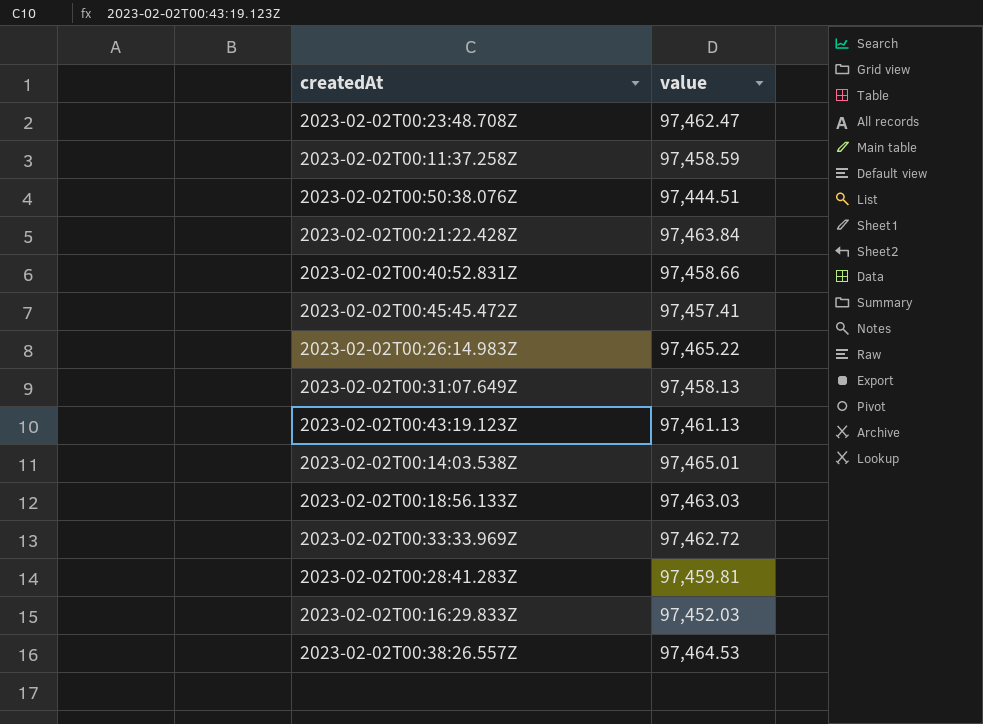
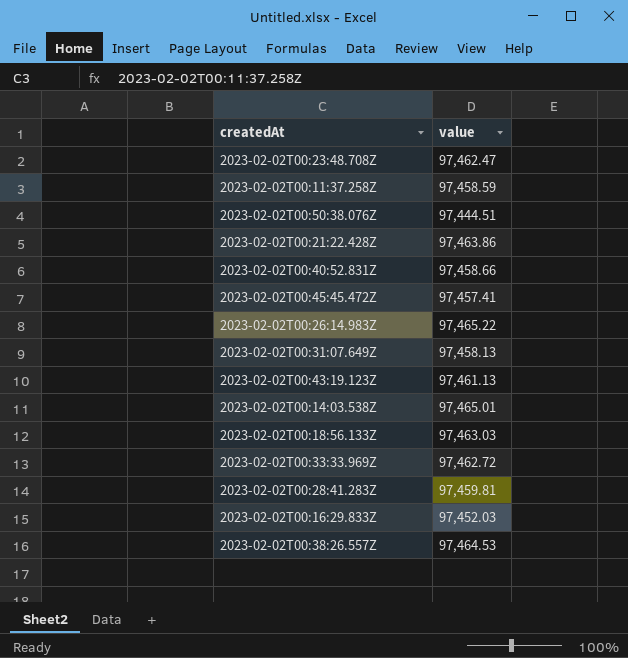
2023-02-02T00:21:22.428Z | value: 97,463.84 -> 97,463.86

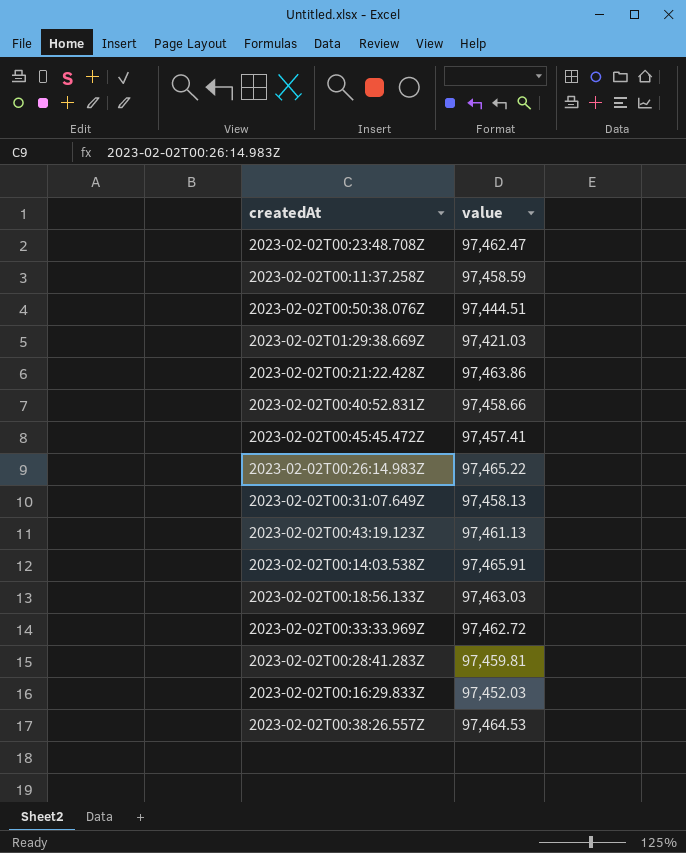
row 2023-02-02T01:29:38.669Z: none -> 97,421.03
2023-02-02T00:14:03.538Z | value: 97,465.01 -> 97,465.91

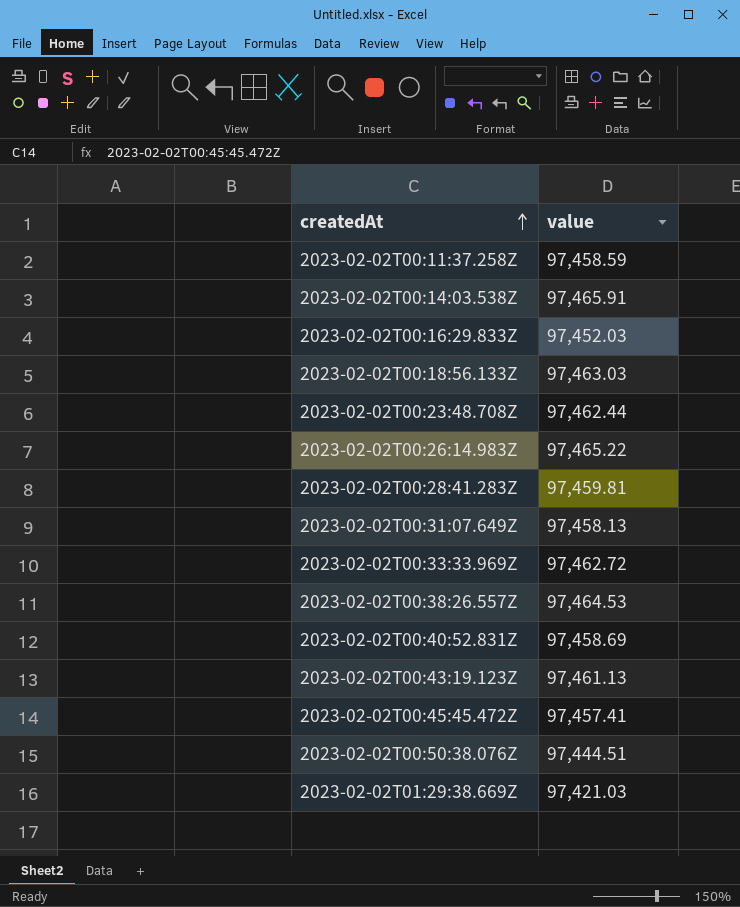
row order: none -> createdAt ascending
row 2023-02-02T00:21:22.428Z: 97,463.86 -> none
2023-02-02T00:23:48.708Z | value: 97,462.47 -> 97,462.44
2023-02-02T00:40:52.831Z | value: 97,458.66 -> 97,458.69

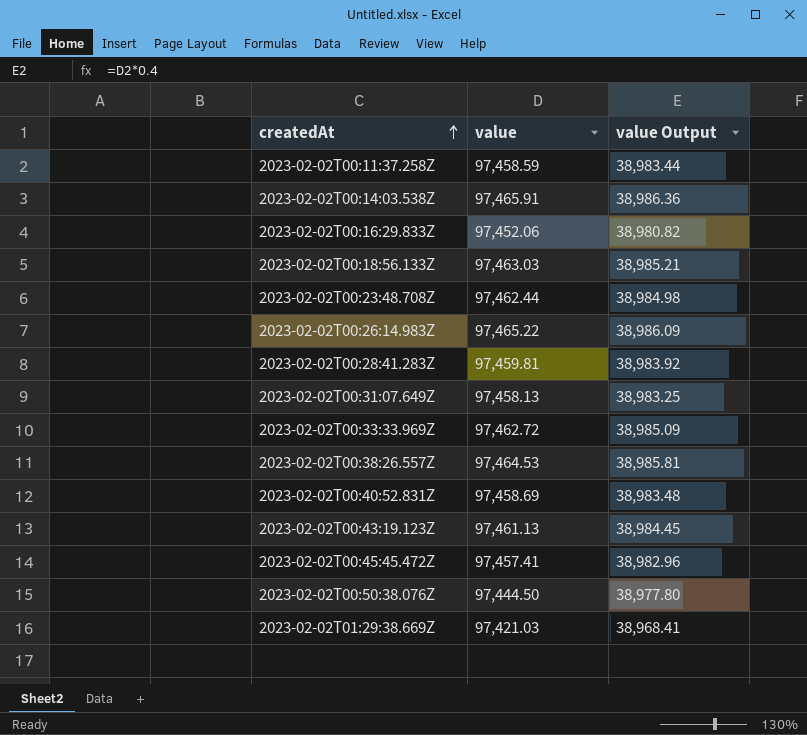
column value Output | formula: none -> [value] * 0.4
2023-02-02T00:16:29.833Z | value: 97,452.03 -> 97,452.06
2023-02-02T00:50:38.076Z | value: 97,444.51 -> 97,444.50

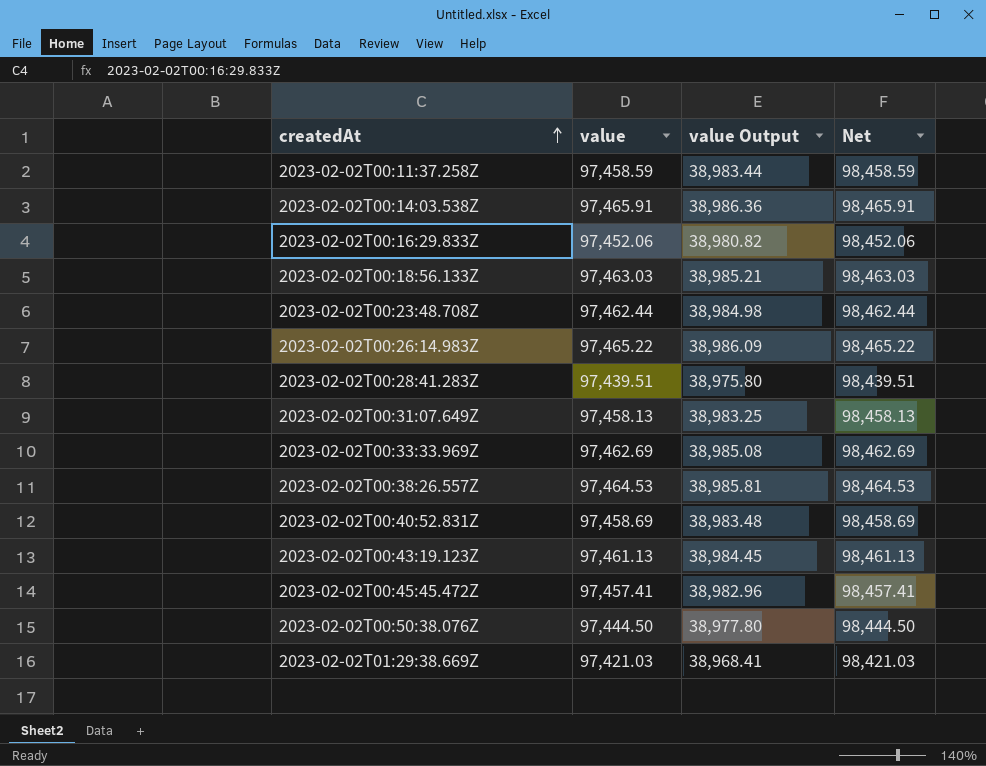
column Net | formula: none -> [value] + 1000
2023-02-02T00:28:41.283Z | value: 97,459.81 -> 97,439.51
2023-02-02T00:28:41.283Z | value Output: 38,983.92 -> 38,975.80
2023-02-02T00:33:33.969Z | value: 97,462.72 -> 97,462.69
2023-02-02T00:33:33.969Z | value Output: 38,985.09 -> 38,985.08

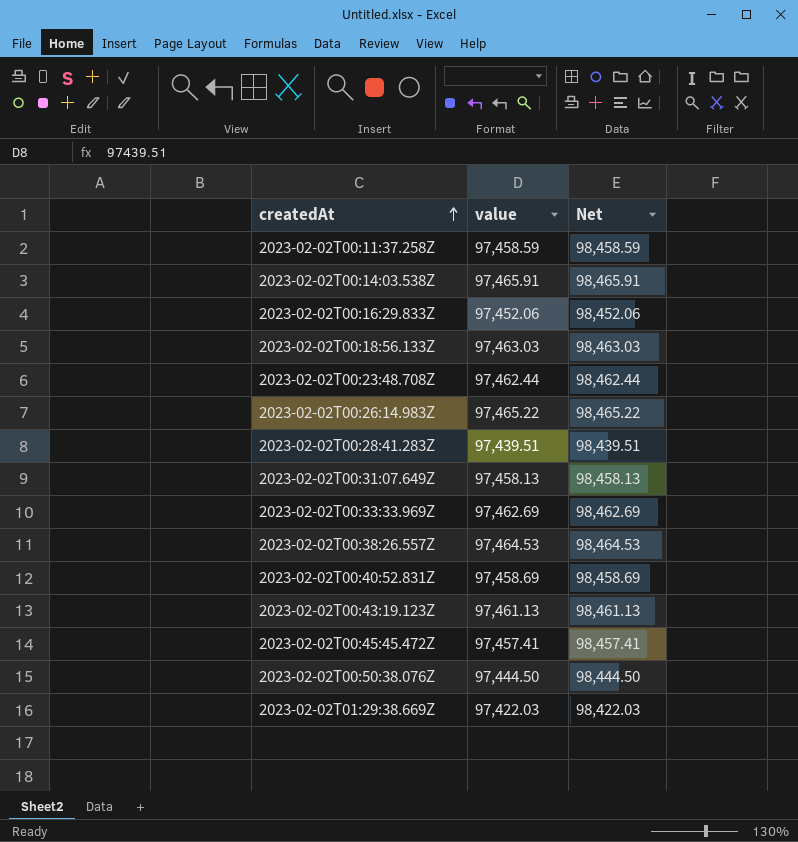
column value Output | formula: [value] * 0.4 -> none
2023-02-02T01:29:38.669Z | value: 97,421.03 -> 97,422.03
2023-02-02T01:29:38.669Z | Net: 98,421.03 -> 98,422.03

